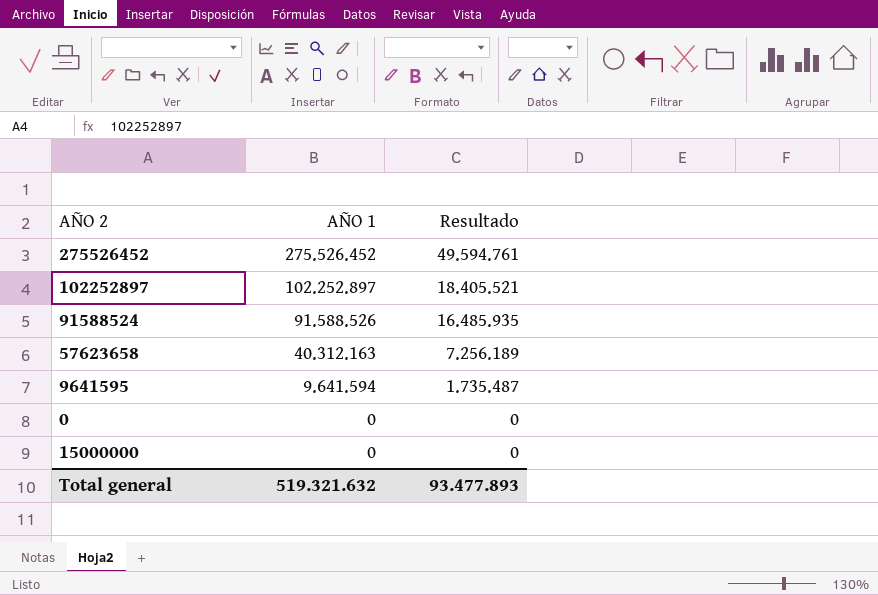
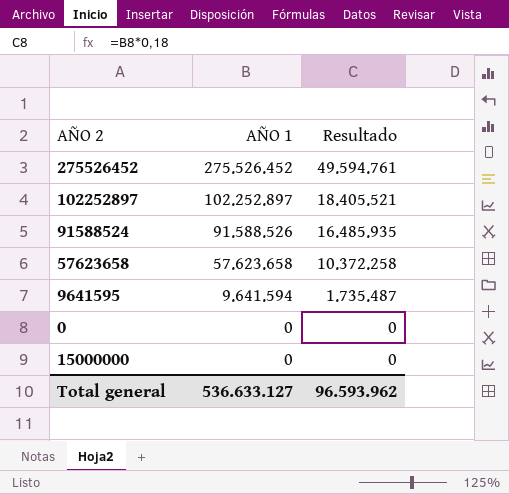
57623658 | AÑO 1: 40.312.163 -> 57.623.658
57623658 | Resultado: 7.256.189 -> 10.372.258
Total general | AÑO 1: 519.321.632 -> 536.633.127
Total general | Resultado: 93.477.893 -> 96.593.962

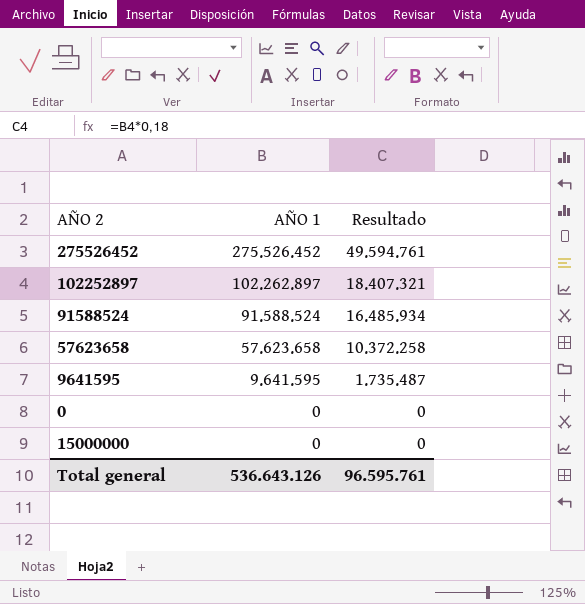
102252897 | AÑO 1: 102.252.897 -> 102.262.897
102252897 | Resultado: 18.405.521 -> 18.407.321
91588524 | AÑO 1: 91.588.526 -> 91.588.524
91588524 | Resultado: 16.485.935 -> 16.485.934
9641595 | AÑO 1: 9.641.594 -> 9.641.595
Total general | AÑO 1: 536.633.127 -> 536.643.126
Total general | Resultado: 96.593.962 -> 96.595.761

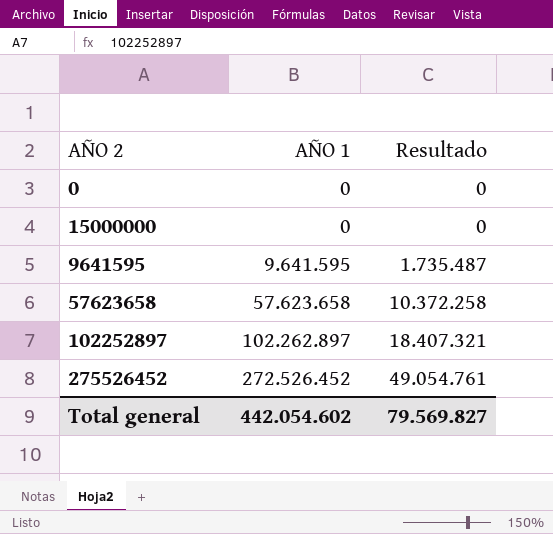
row order: AÑO 1 descending -> AÑO 1 ascending
row 91588524: 91.588.524 | 16.485.934 -> none
275526452 | AÑO 1: 275.526.452 -> 272.526.452
275526452 | Resultado: 49.594.761 -> 49.054.761
Total general | AÑO 1: 536.643.126 -> 442.054.602
Total general | Resultado: 96.595.761 -> 79.569.827

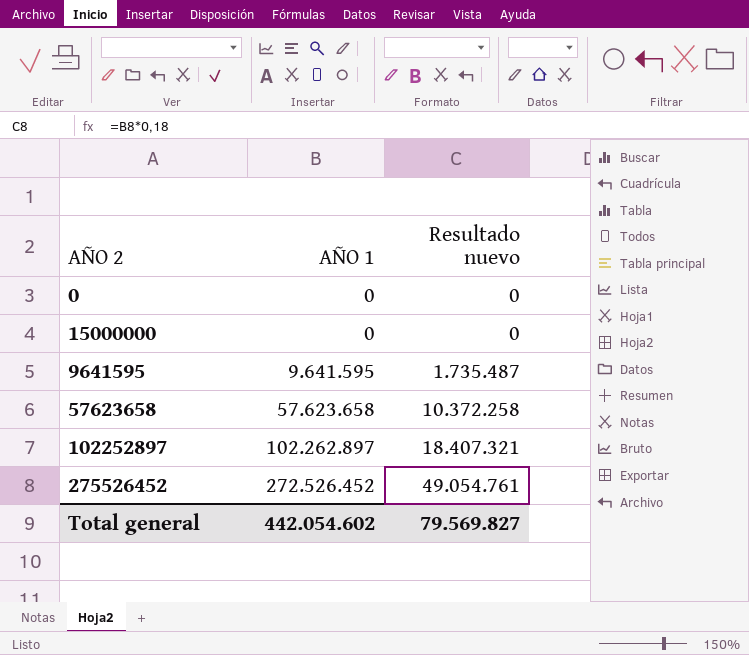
column name: Resultado -> Resultado nuevo

